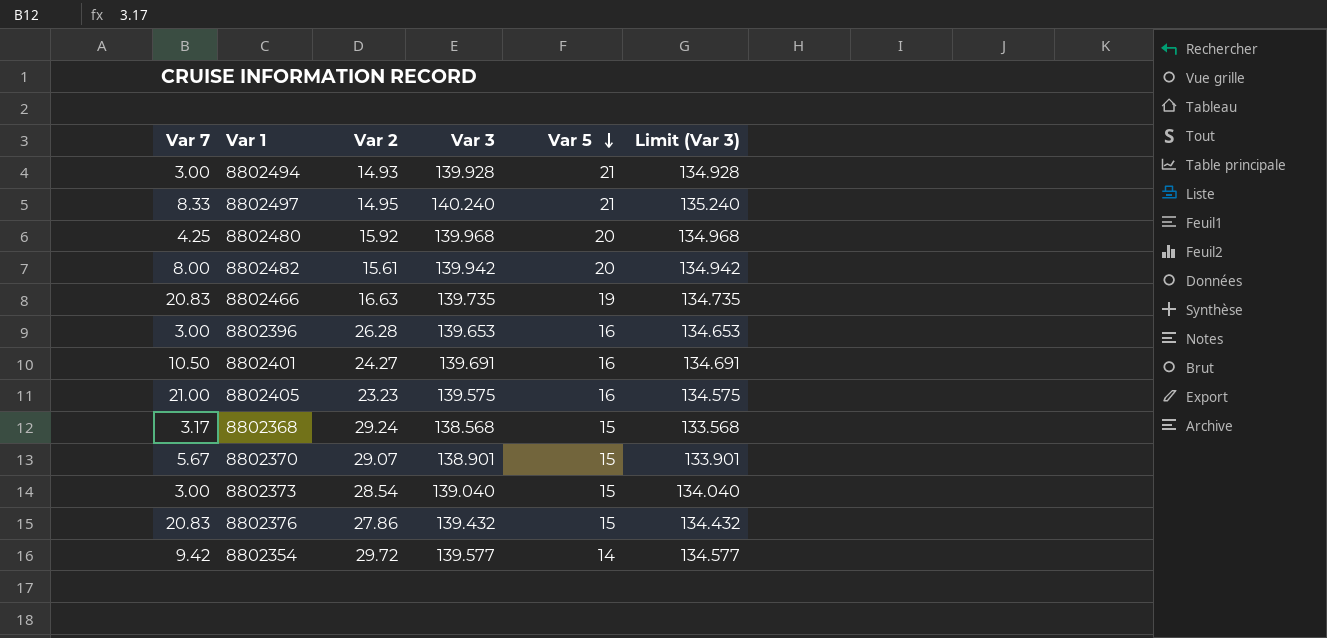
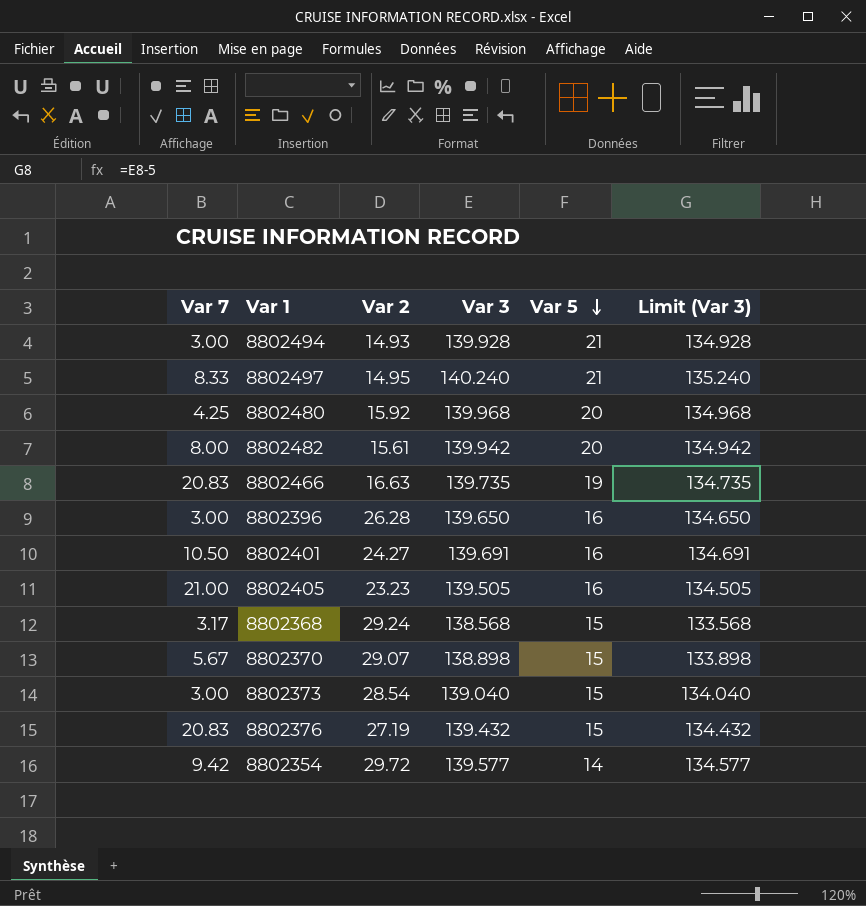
8802396 | Var 3: 139.653 -> 139.650
8802396 | Limit (Var 3): 134.653 -> 134.650
8802405 | Var 3: 139.575 -> 139.505
8802405 | Limit (Var 3): 134.575 -> 134.505
8802370 | Var 3: 138.901 -> 138.898
8802370 | Limit (Var 3): 133.901 -> 133.898
8802376 | Var 2: 27.86 -> 27.19

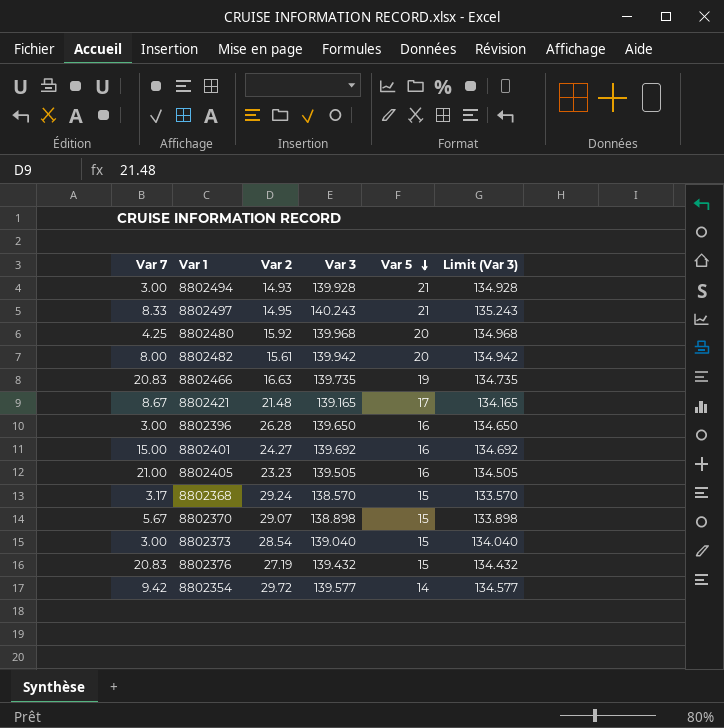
8802497 | Var 3: 140.240 -> 140.243
8802497 | Limit (Var 3): 135.240 -> 135.243
row 8802421: none -> 8.67 | 21.48 | 139.165 | 17 | 134.165
8802401 | Var 7: 10.50 -> 15.00
8802401 | Var 3: 139.691 -> 139.692
8802401 | Limit (Var 3): 134.691 -> 134.692
8802368 | Var 3: 138.568 -> 138.570
8802368 | Limit (Var 3): 133.568 -> 133.570

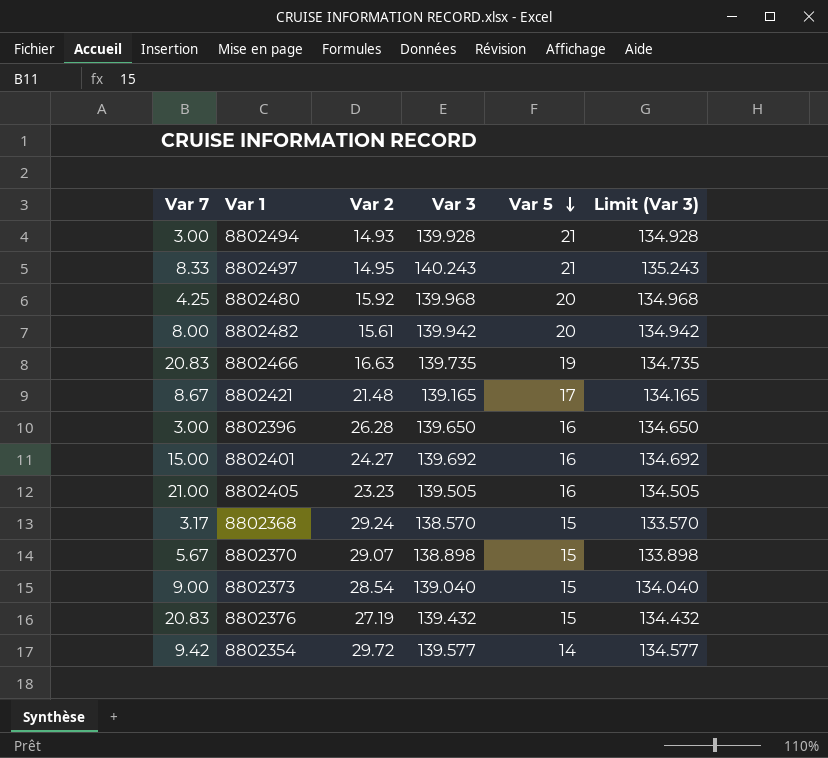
8802373 | Var 7: 3.00 -> 9.00

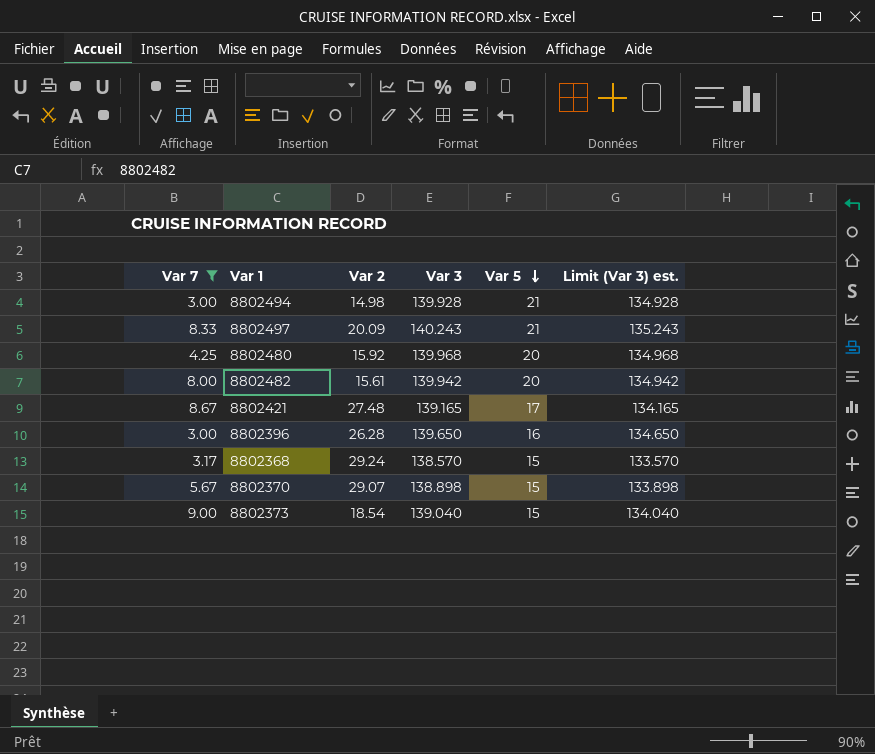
filter: none -> Var 7 <= 9.00
column name: Limit (Var 3) -> Limit (Var 3) est.
8802494 | Var 2: 14.93 -> 14.98
8802497 | Var 2: 14.95 -> 20.09
8802421 | Var 2: 21.48 -> 27.48
8802373 | Var 2: 28.54 -> 18.54

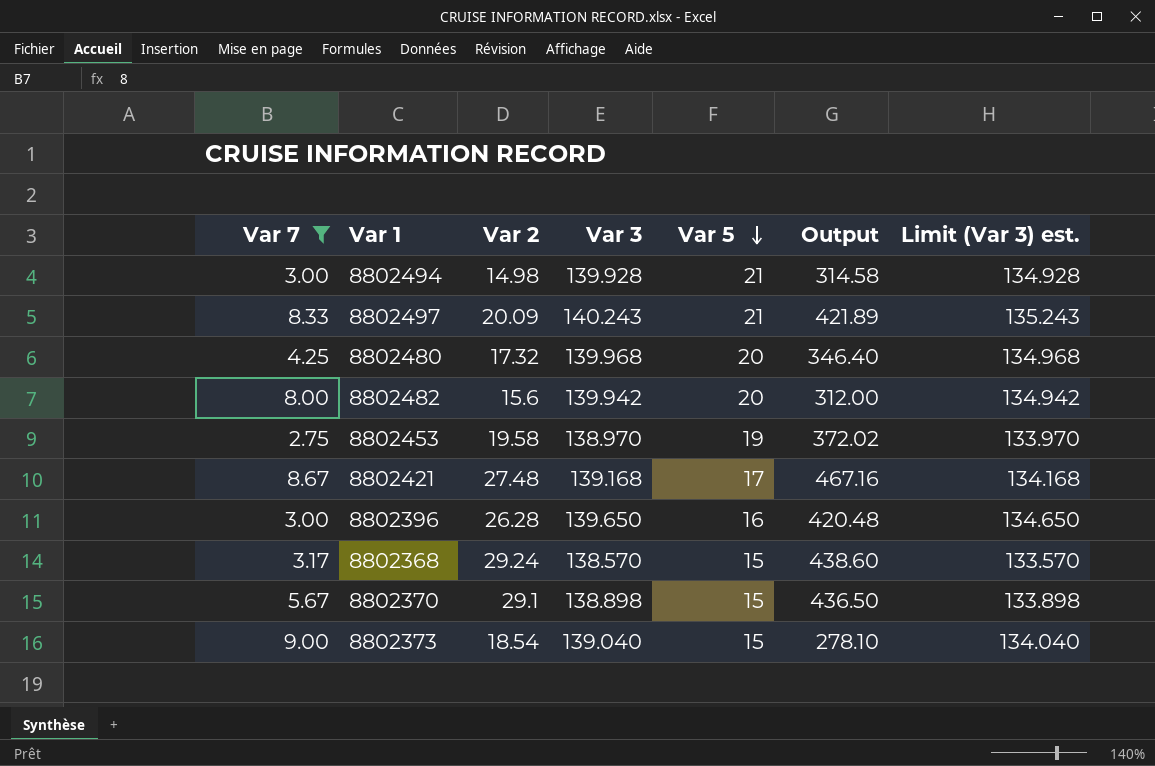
column Output | formula: none -> [Var 2] * [Var 5]
8802480 | Var 2: 15.92 -> 17.32
8802482 | Var 2: 15.61 -> 15.6
row 8802453: none -> 2.75 | 19.58 | 138.970 | 19 | 372.02 | 133.970
8802421 | Var 3: 139.165 -> 139.168
8802421 | Limit (Var 3) est.: 134.165 -> 134.168
8802370 | Var 2: 29.07 -> 29.1

